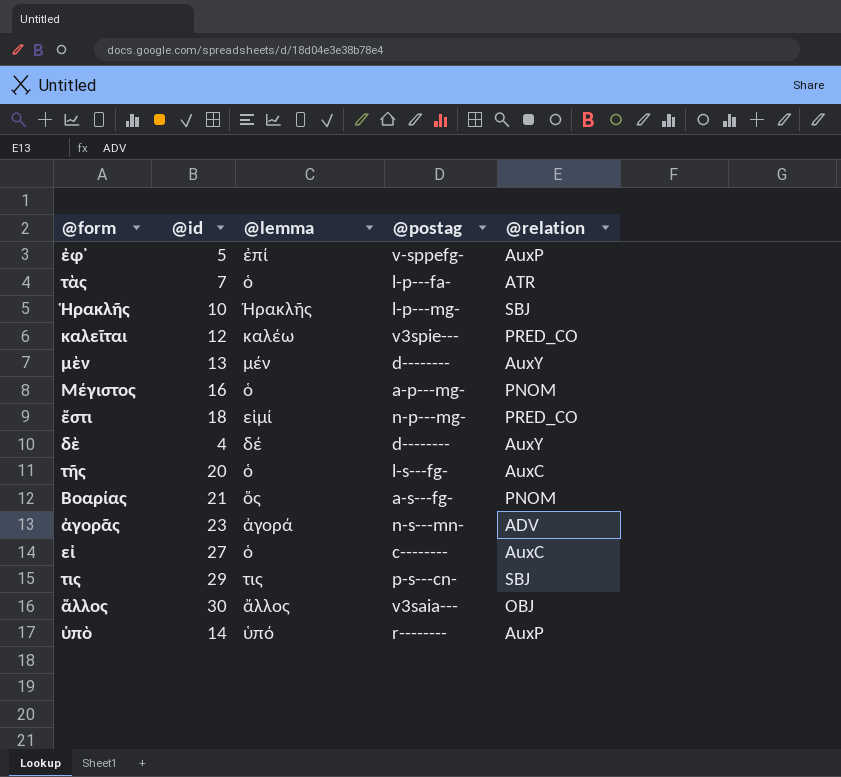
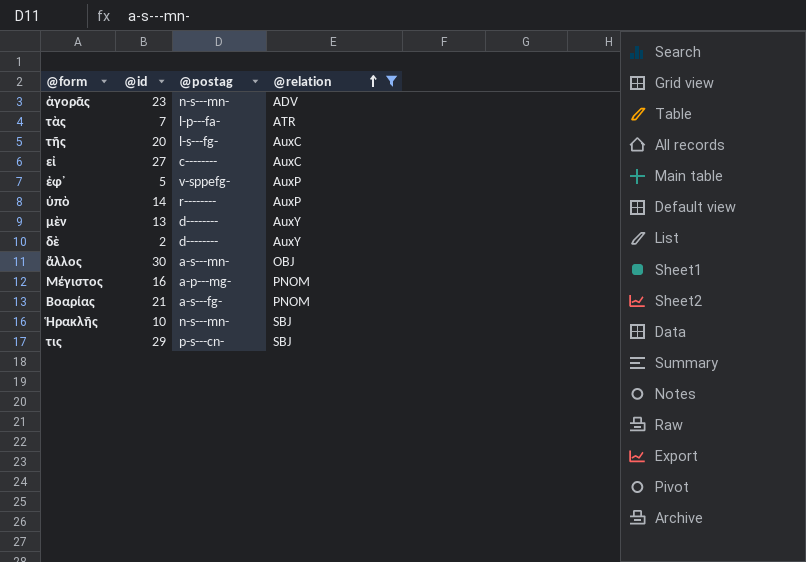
filter: none -> @relation != PRED_CO
row order: none -> @relation ascending
column @lemma | position: 3 -> none
δὲ | @id: 4 -> 2
ἄλλος | @postag: v3saia--- -> a-s---mn-
Ἡρακλῆς | @postag: l-p---mg- -> n-s---mn-

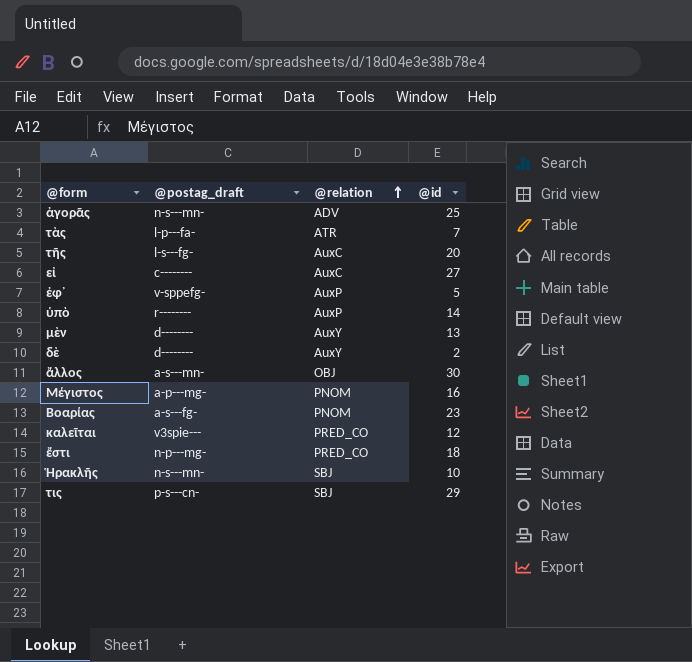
filter: @relation != PRED_CO -> none
column name: @postag -> @postag_draft
column @id | position: 2 -> 4
ἀγορᾶς | @id: 23 -> 25
Βοαρίας | @id: 21 -> 23

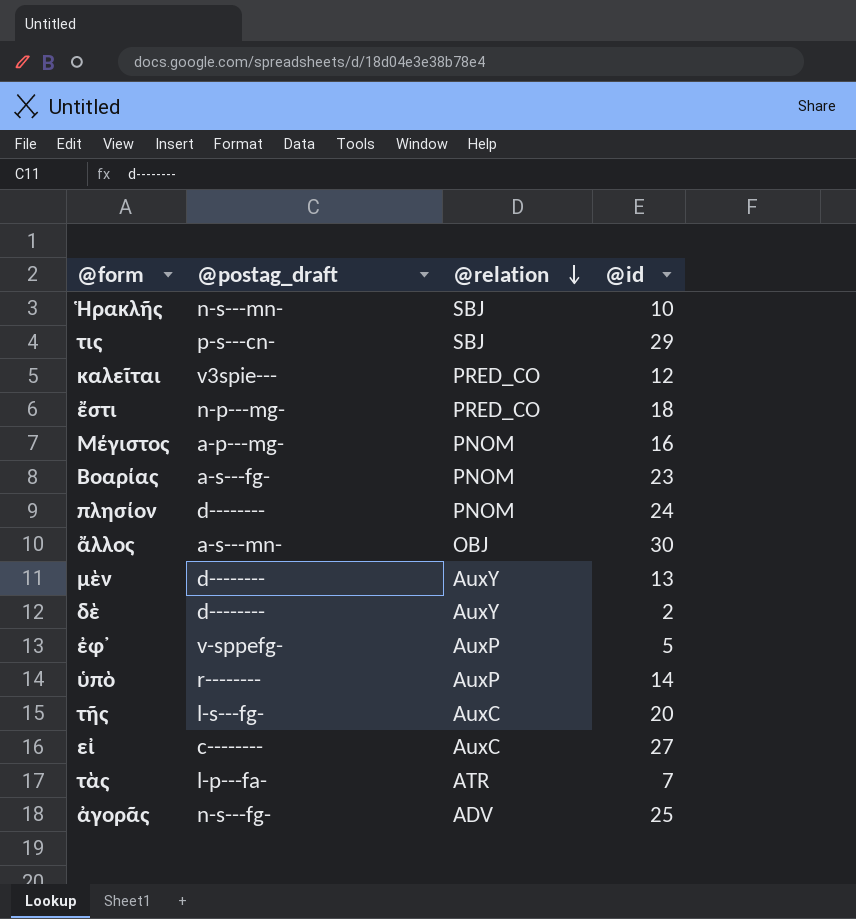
row order: @relation ascending -> @relation descending
row πλησίον: none -> d-------- | PNOM | 24
ἀγορᾶς | @postag_draft: n-s---mn- -> n-s---fg-

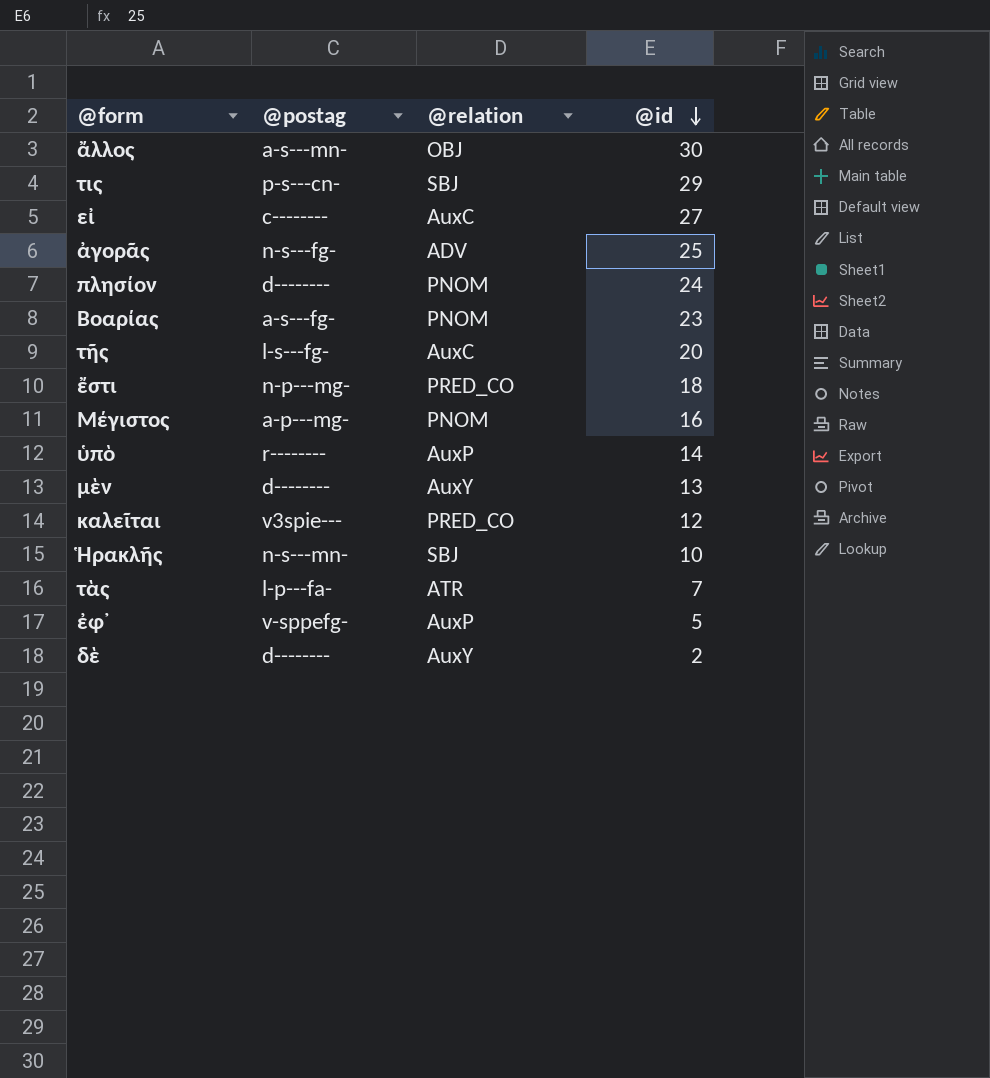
row order: @relation descending -> @id descending
column name: @postag_draft -> @postag

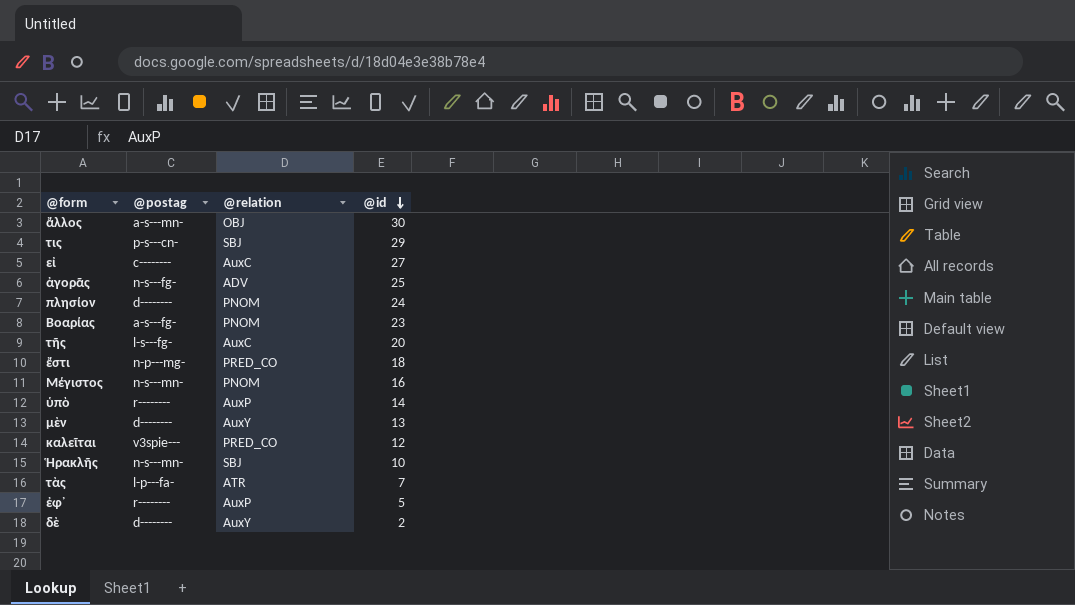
Μέγιστος | @postag: a-p---mg- -> n-s---mn-
ἐφ᾽ | @postag: v-sppefg- -> r--------

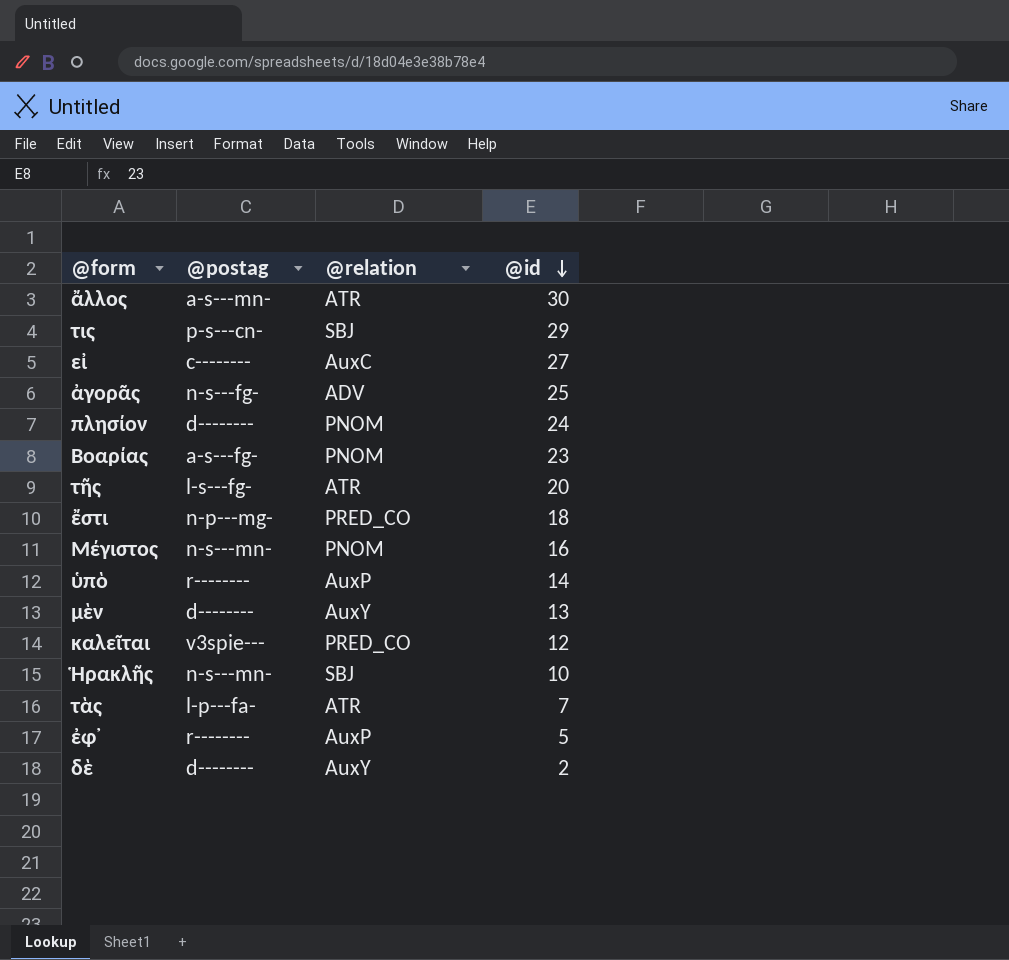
ἄλλος | @relation: OBJ -> ATR
τῆς | @relation: AuxC -> ATR

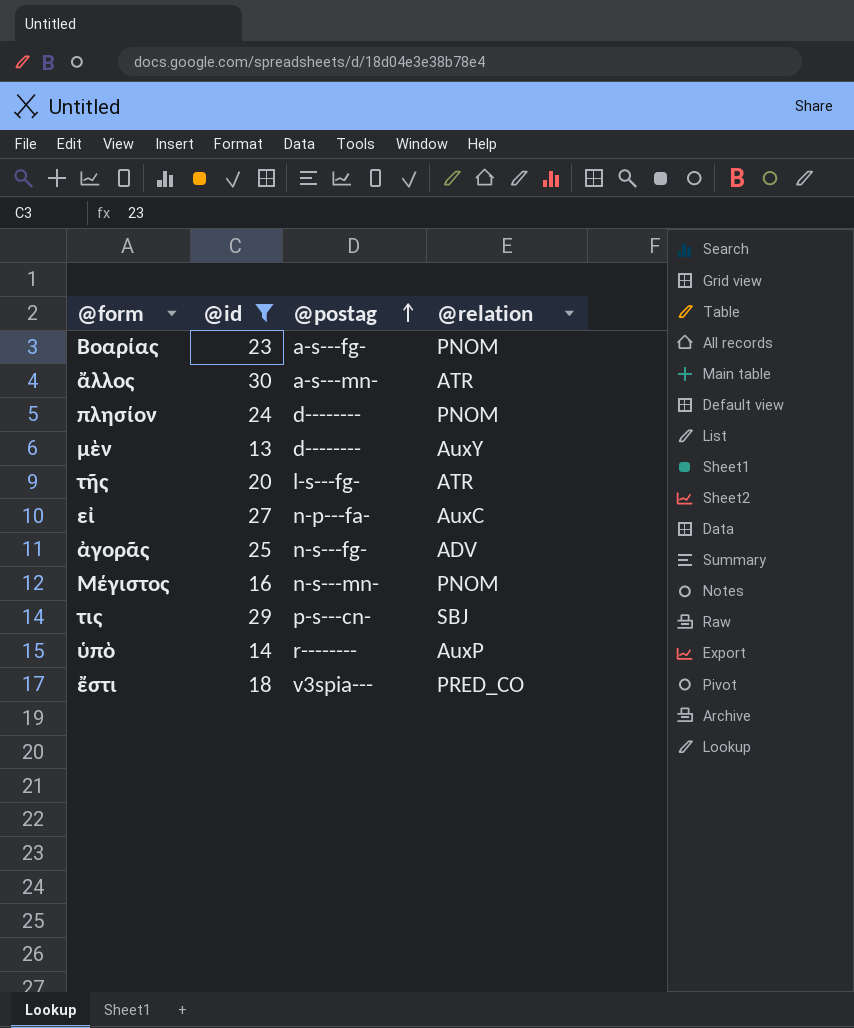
filter: none -> @id >= 13
row order: @id descending -> @postag ascending
column @id | position: 4 -> 2
εἰ | @postag: c-------- -> n-p---fa-
ἔστι | @postag: n-p---mg- -> v3spia---

